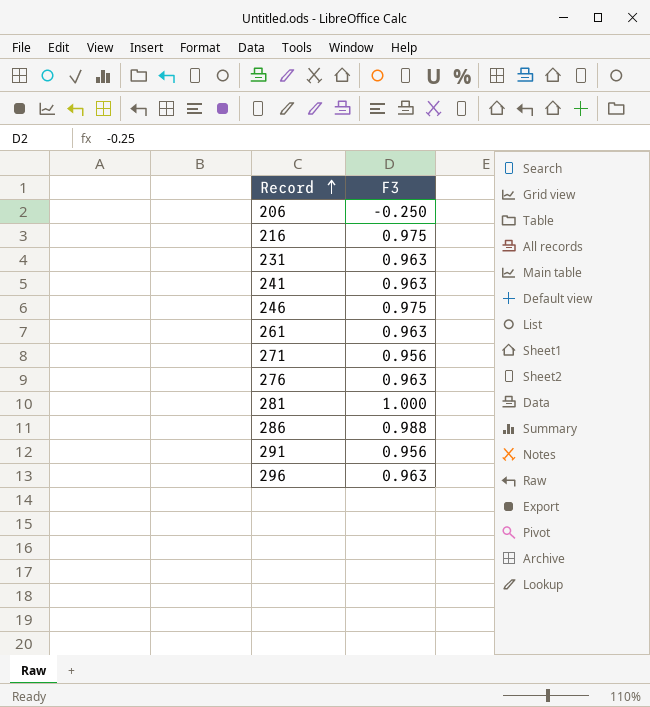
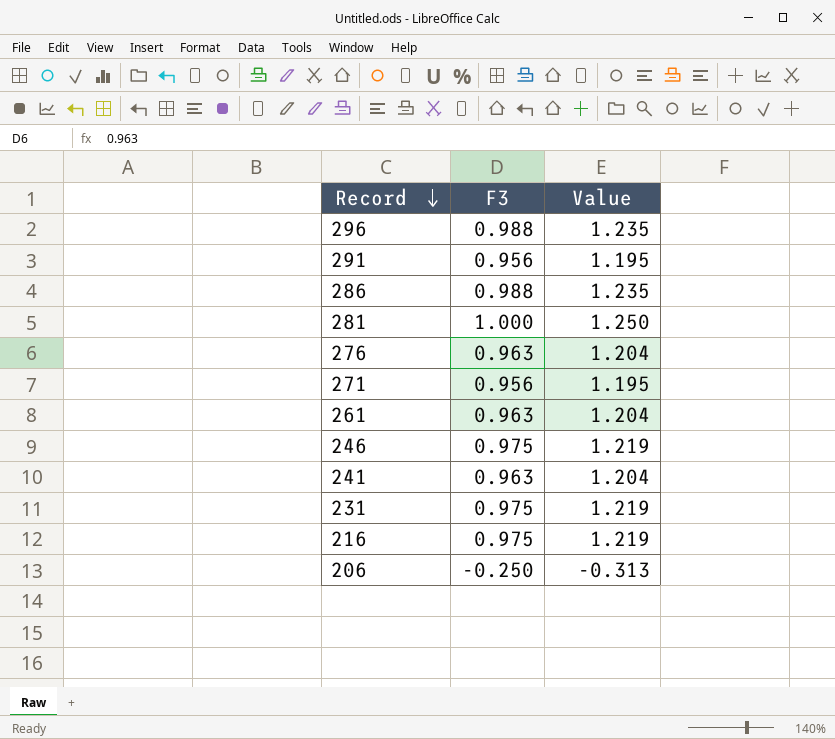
row order: Record ascending -> Record descending
column Value | formula: none -> [F3] * 1.25
296 | F3: 0.963 -> 0.988
231 | F3: 0.963 -> 0.975

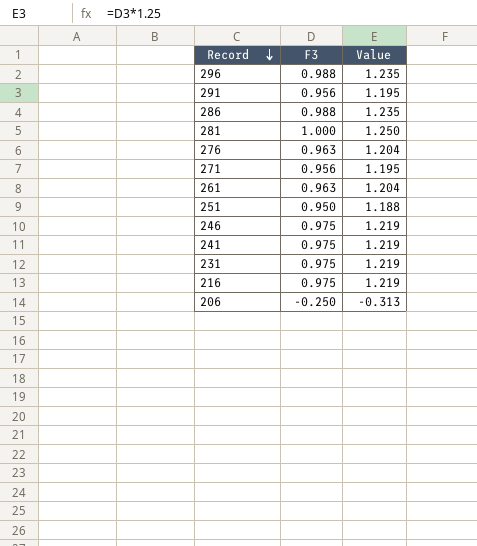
row 251: none -> 0.950 | 1.188
241 | F3: 0.963 -> 0.975
241 | Value: 1.204 -> 1.219

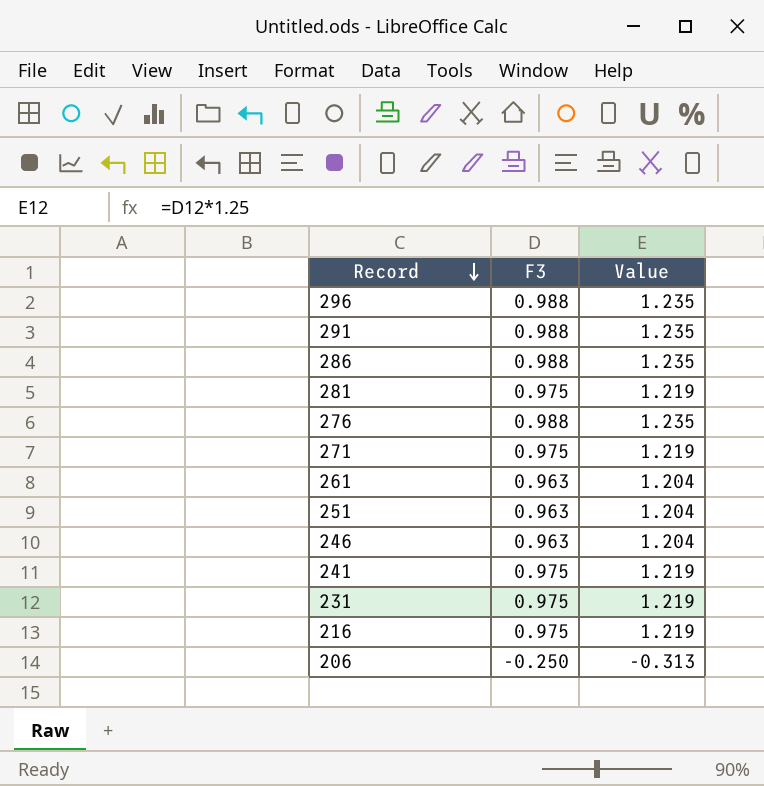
291 | F3: 0.956 -> 0.988
291 | Value: 1.195 -> 1.235
281 | F3: 1.000 -> 0.975
281 | Value: 1.250 -> 1.219
276 | F3: 0.963 -> 0.988
276 | Value: 1.204 -> 1.235
271 | F3: 0.956 -> 0.975
271 | Value: 1.195 -> 1.219
251 | F3: 0.950 -> 0.963
251 | Value: 1.188 -> 1.204
246 | F3: 0.975 -> 0.963
246 | Value: 1.219 -> 1.204

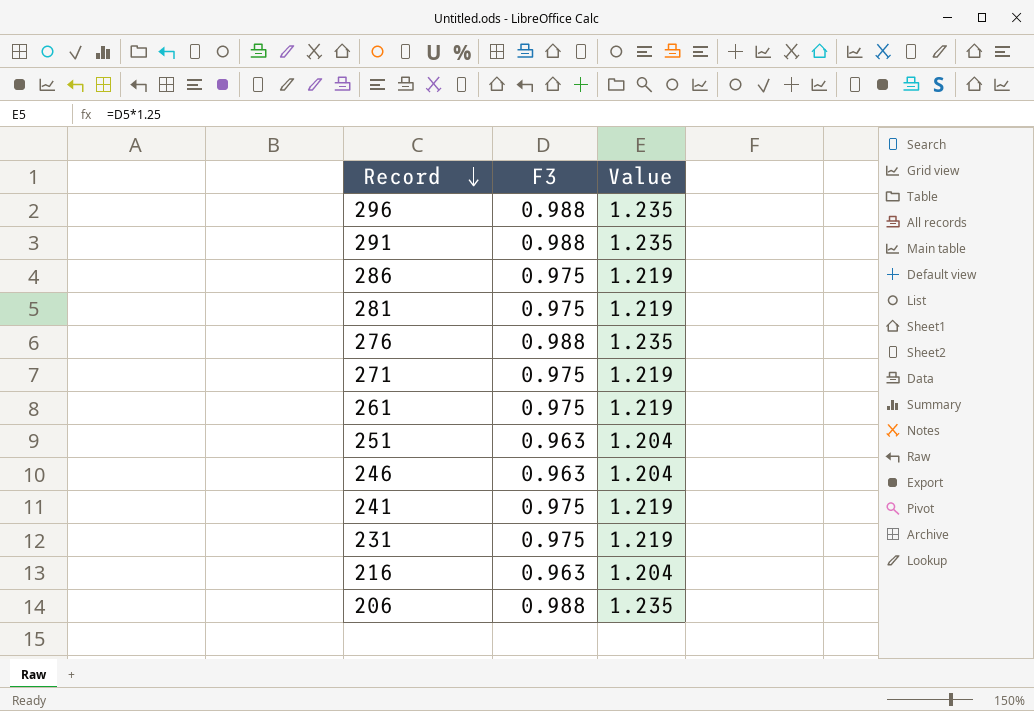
286 | F3: 0.988 -> 0.975
286 | Value: 1.235 -> 1.219
261 | F3: 0.963 -> 0.975
261 | Value: 1.204 -> 1.219
216 | F3: 0.975 -> 0.963
216 | Value: 1.219 -> 1.204
206 | F3: -0.250 -> 0.988
206 | Value: -0.313 -> 1.235

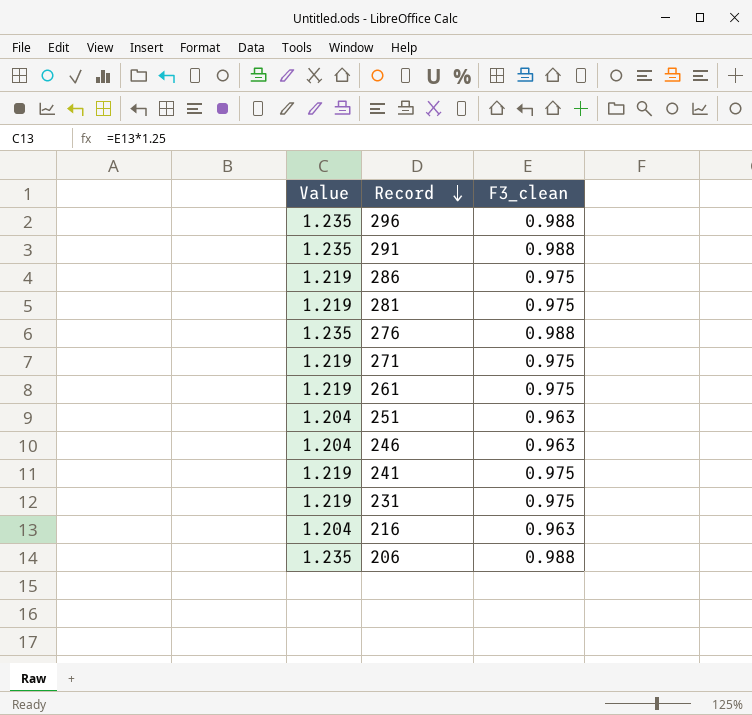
column Value | position: 3 -> 1
column name: F3 -> F3_clean

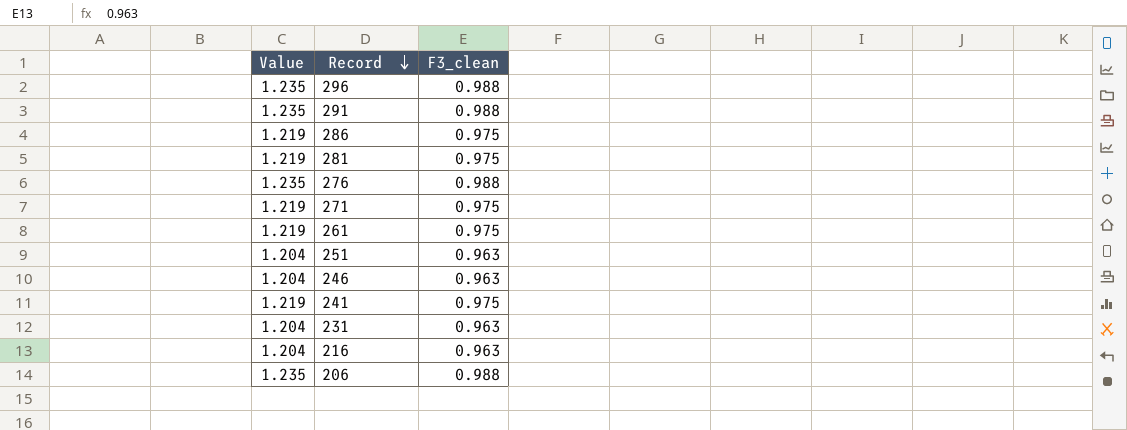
231 | Value: 1.219 -> 1.204
231 | F3_clean: 0.975 -> 0.963

